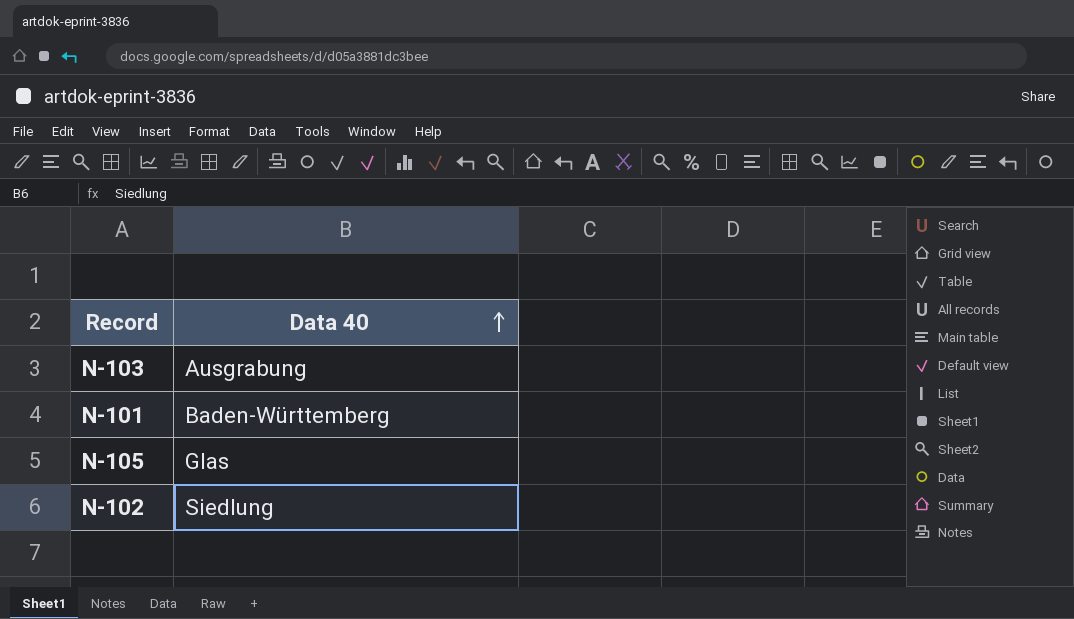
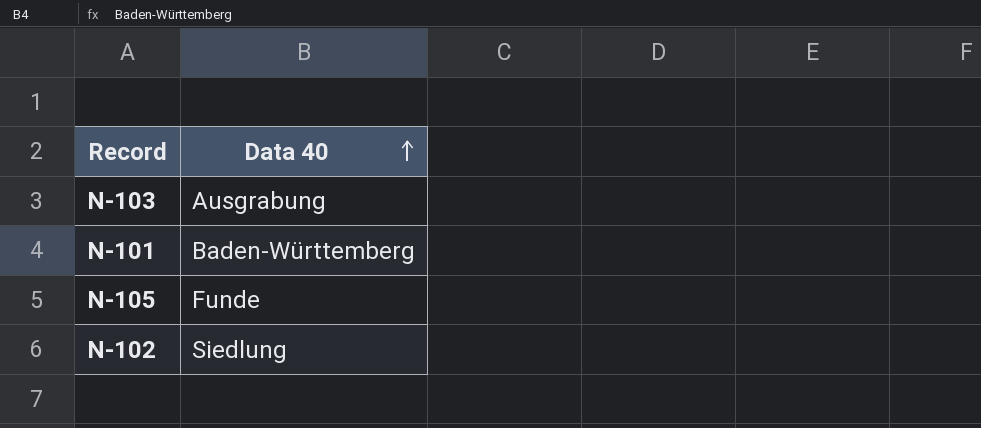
N-105 | Data 40: Glas -> Funde

